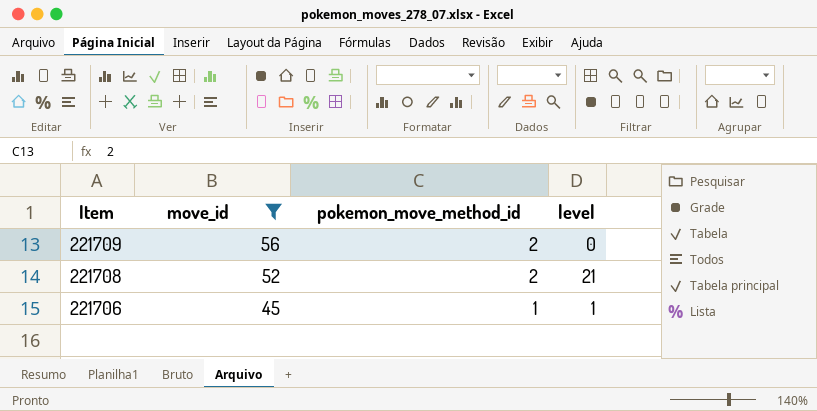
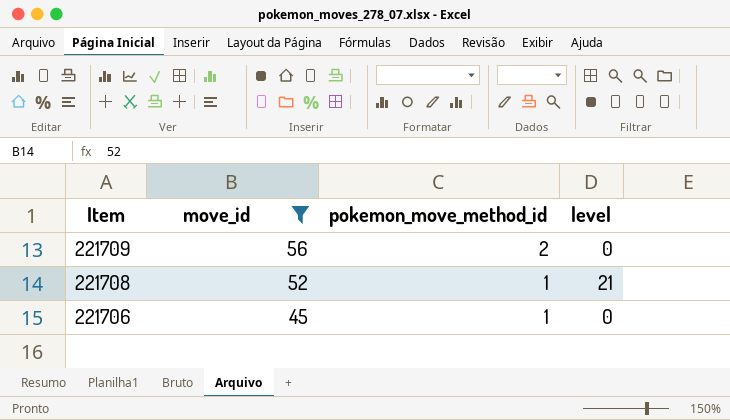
221708 | pokemon_move_method_id: 2 -> 1
221706 | level: 1 -> 0

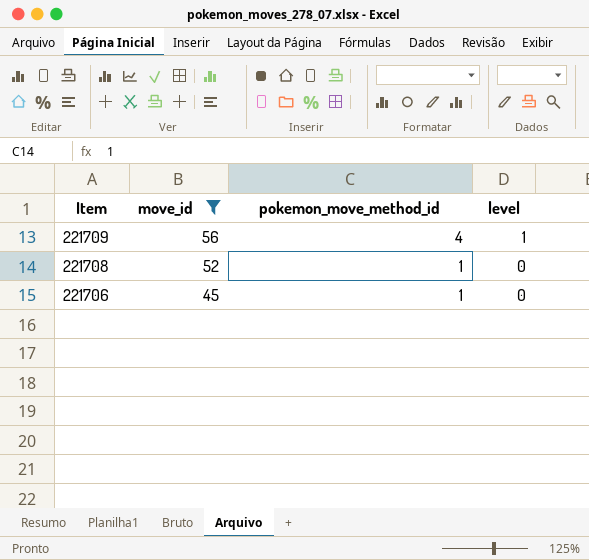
221709 | pokemon_move_method_id: 2 -> 4
221709 | level: 0 -> 1
221708 | level: 21 -> 0

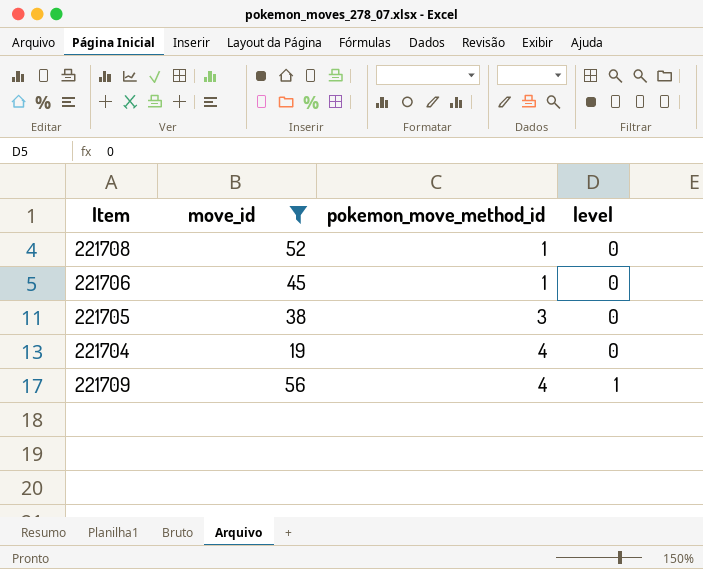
row order: Item descending -> pokemon_move_method_id ascending
row 221705: none -> 38 | 3 | 0
row 221704: none -> 19 | 4 | 0

